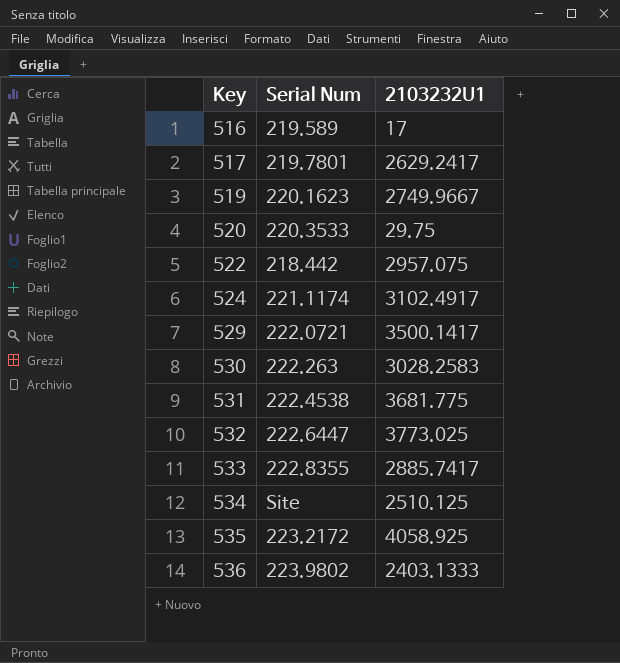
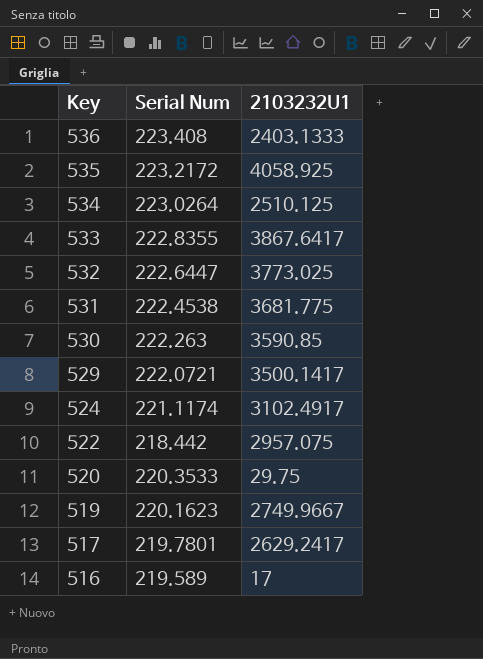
row order: Key ascending -> Key descending
536 | Serial Num: 223.9802 -> 223.408
534 | Serial Num: Site -> 223.0264
533 | 2103232U1: 2885.7417 -> 3867.6417
530 | 2103232U1: 3028.2583 -> 3590.85

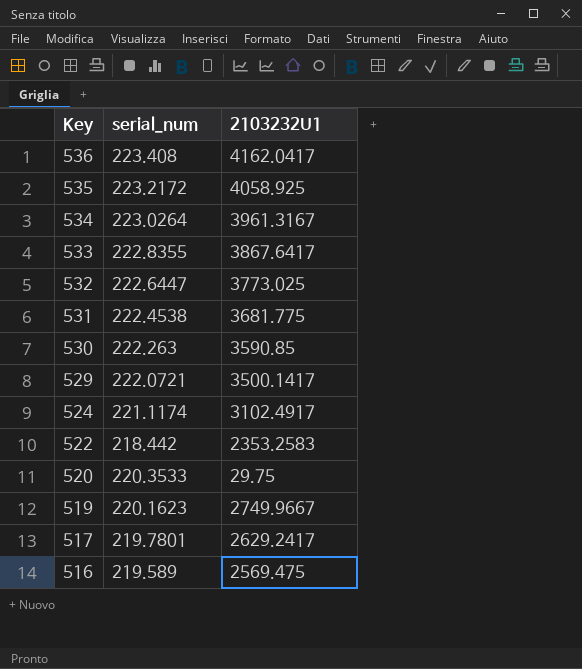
column name: Serial Num -> serial_num
536 | 2103232U1: 2403.1333 -> 4162.0417
534 | 2103232U1: 2510.125 -> 3961.3167
522 | 2103232U1: 2957.075 -> 2353.2583
516 | 2103232U1: 17 -> 2569.475

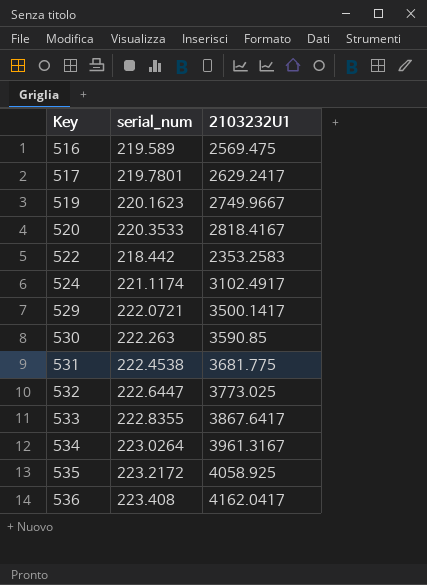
row order: Key descending -> Key ascending
520 | 2103232U1: 29.75 -> 2818.4167

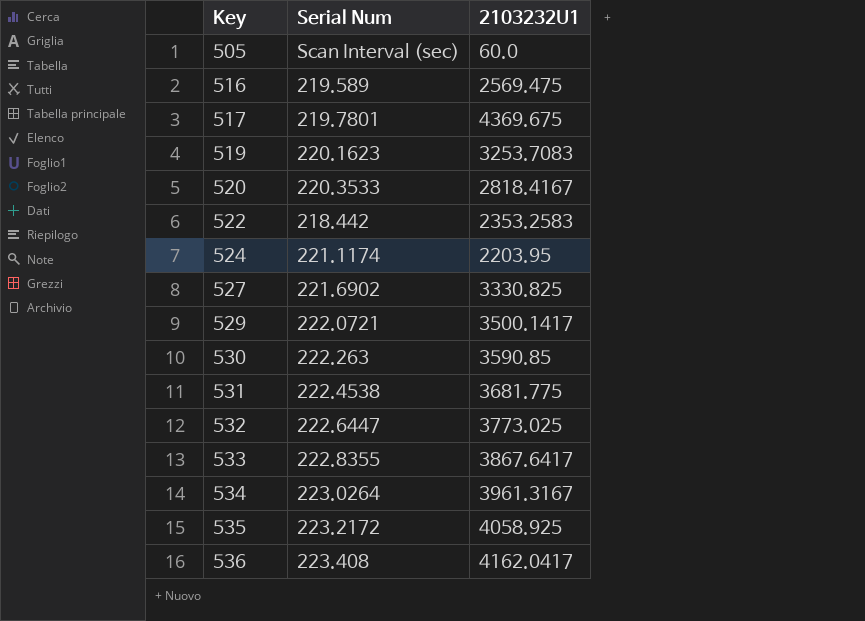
column name: serial_num -> Serial Num
row 505: none -> Scan Interval (sec) | 60.0
517 | 2103232U1: 2629.2417 -> 4369.675
519 | 2103232U1: 2749.9667 -> 3253.7083
524 | 2103232U1: 3102.4917 -> 2203.95
row 527: none -> 221.6902 | 3330.825

